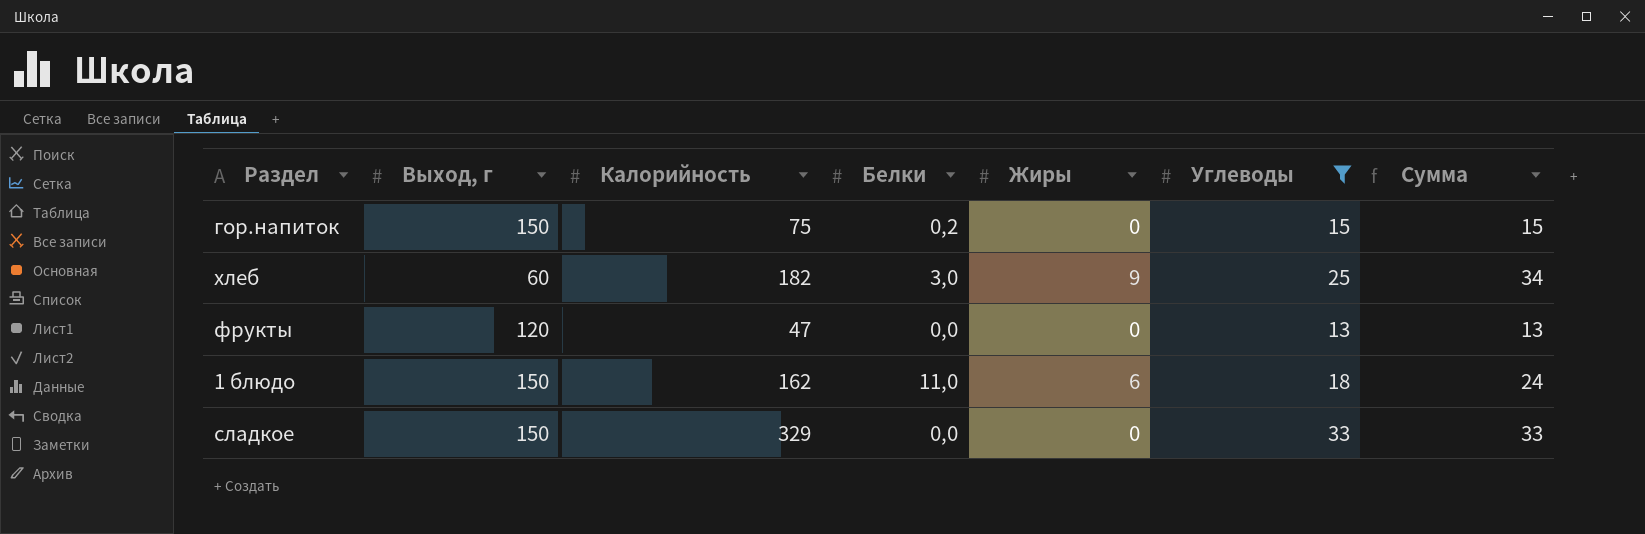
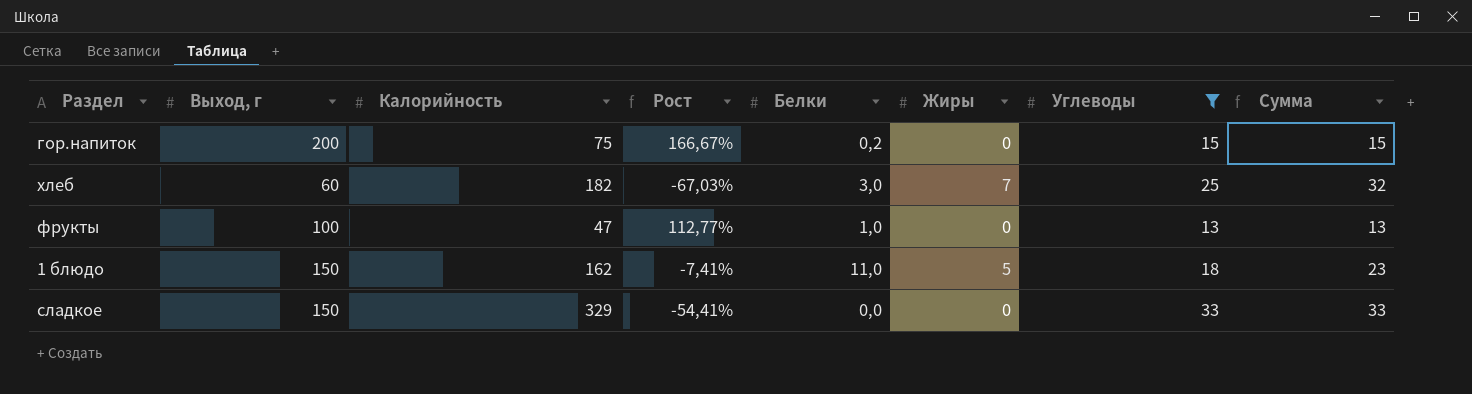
column Рост | formula: none -> ([Выход, г] - [Калорийность]) / [Калорийность]
гор.напиток | Выход, г: 150 -> 200
хлеб | Жиры: 9 -> 7
хлеб | Сумма: 34 -> 32
фрукты | Выход, г: 120 -> 100
фрукты | Белки: 0,0 -> 1,0
1 блюдо | Жиры: 6 -> 5
1 блюдо | Сумма: 24 -> 23

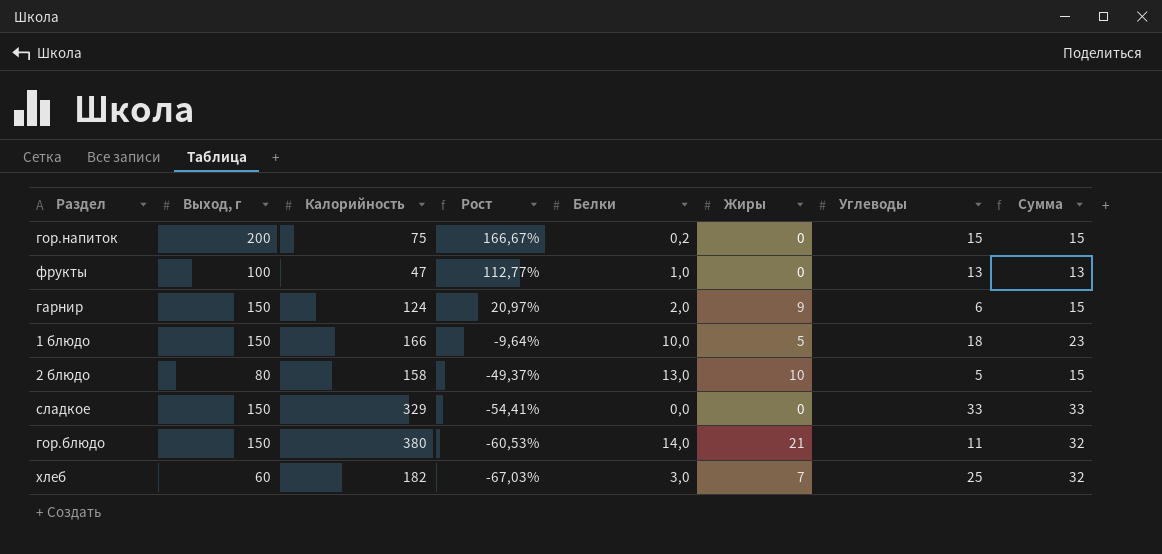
filter: Углеводы >= 13 -> none
row order: none -> Рост descending
1 блюдо | Калорийность: 162 -> 166
1 блюдо | Рост: -7,41% -> -9,64%
1 блюдо | Белки: 11,0 -> 10,0

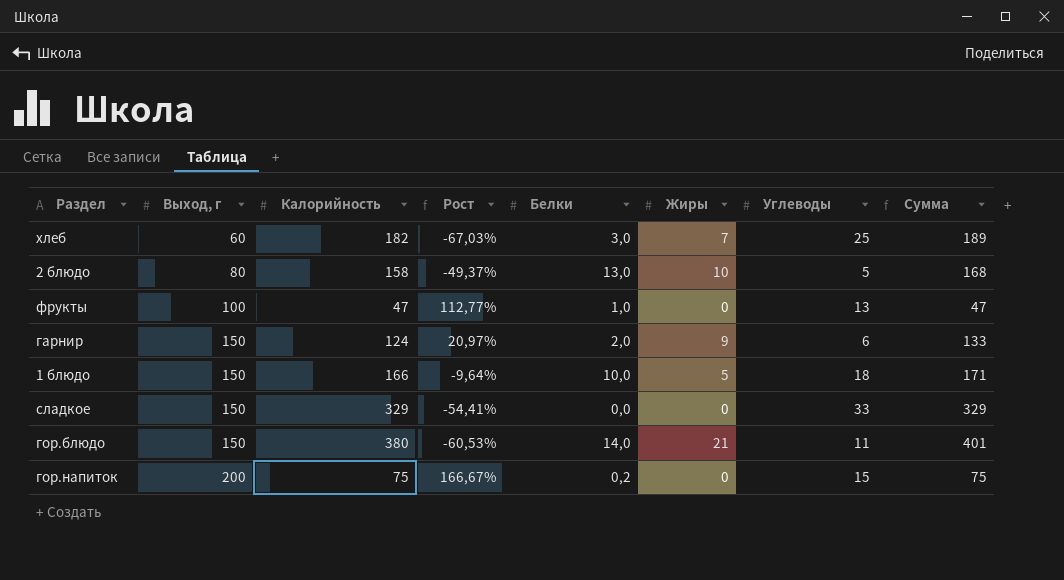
row order: Рост descending -> Выход, г ascending
column Сумма | formula: [Жиры] + [Углеводы] -> [Калорийность] + [Жиры]

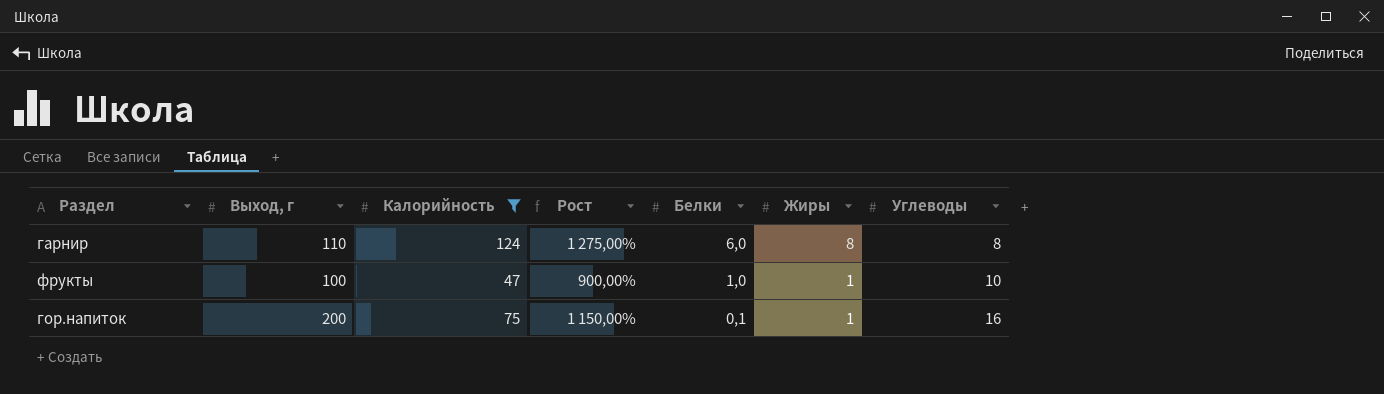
filter: none -> Калорийность <= 124
row order: Выход, г ascending -> Белки descending
column Сумма | formula: [Калорийность] + [Жиры] -> none
column Рост | formula: ([Выход, г] - [Калорийность]) / [Калорийность] -> ([Выход, г] - [Углеводы]) / [Углеводы]
гарнир | Выход, г: 150 -> 110
гарнир | Белки: 2,0 -> 6,0
гарнир | Жиры: 9 -> 8
гарнир | Углеводы: 6 -> 8
фрукты | Жиры: 0 -> 1
фрукты | Углеводы: 13 -> 10
гор.напиток | Белки: 0,2 -> 0,1
гор.напиток | Жиры: 0 -> 1
гор.напиток | Углеводы: 15 -> 16

